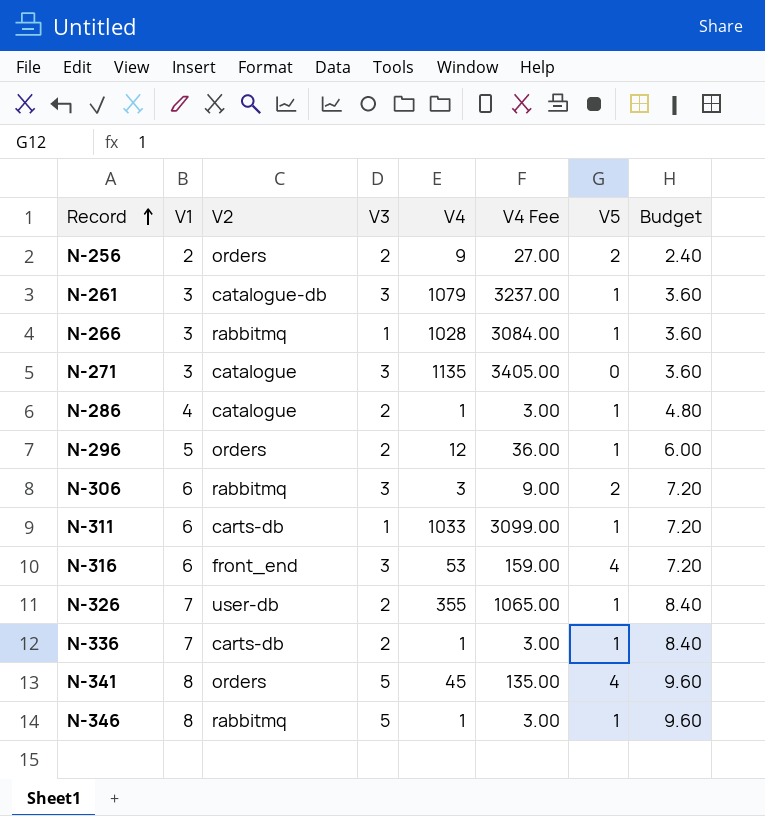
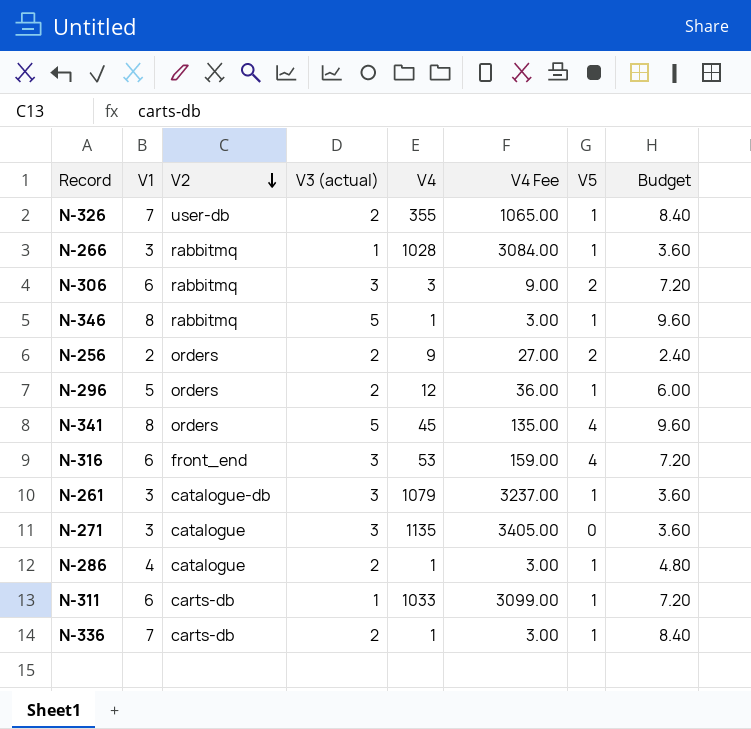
row order: Record ascending -> V2 descending
column name: V3 -> V3 (actual)

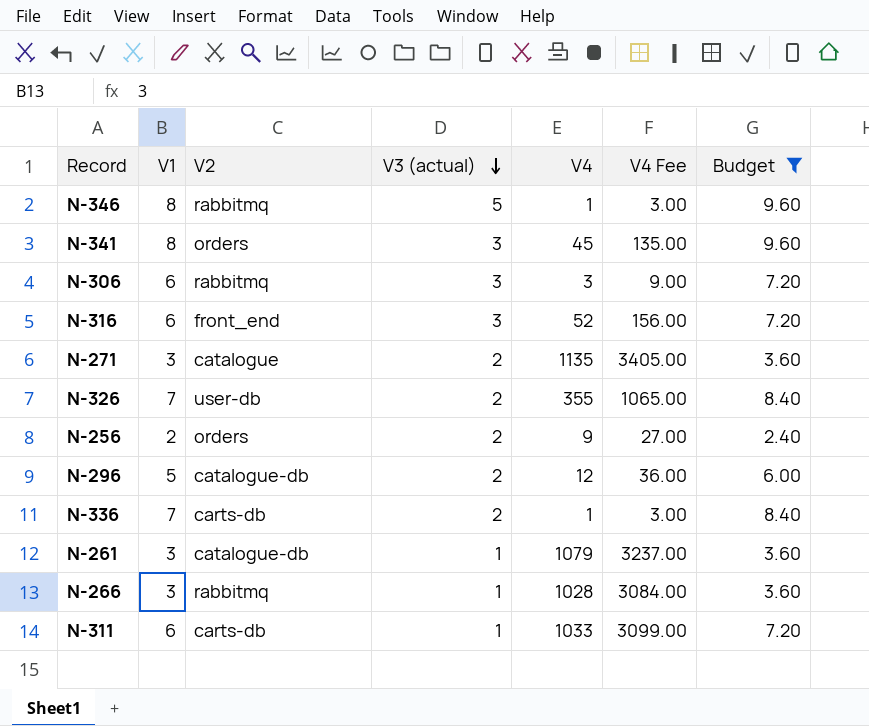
filter: none -> Budget != 4.80
row order: V2 descending -> V3 (actual) descending
column V5 | position: 7 -> none
N-341 | V3 (actual): 5 -> 3
N-316 | V4: 53 -> 52
N-316 | V4 Fee: 159.00 -> 156.00
N-271 | V3 (actual): 3 -> 2
N-296 | V2: orders -> catalogue-db
N-261 | V3 (actual): 3 -> 1

